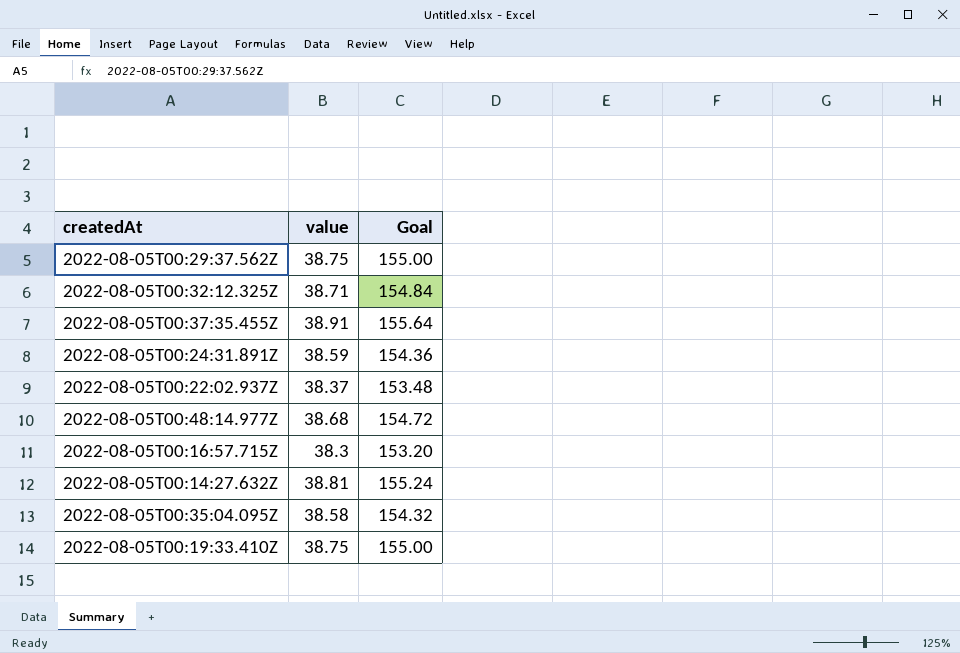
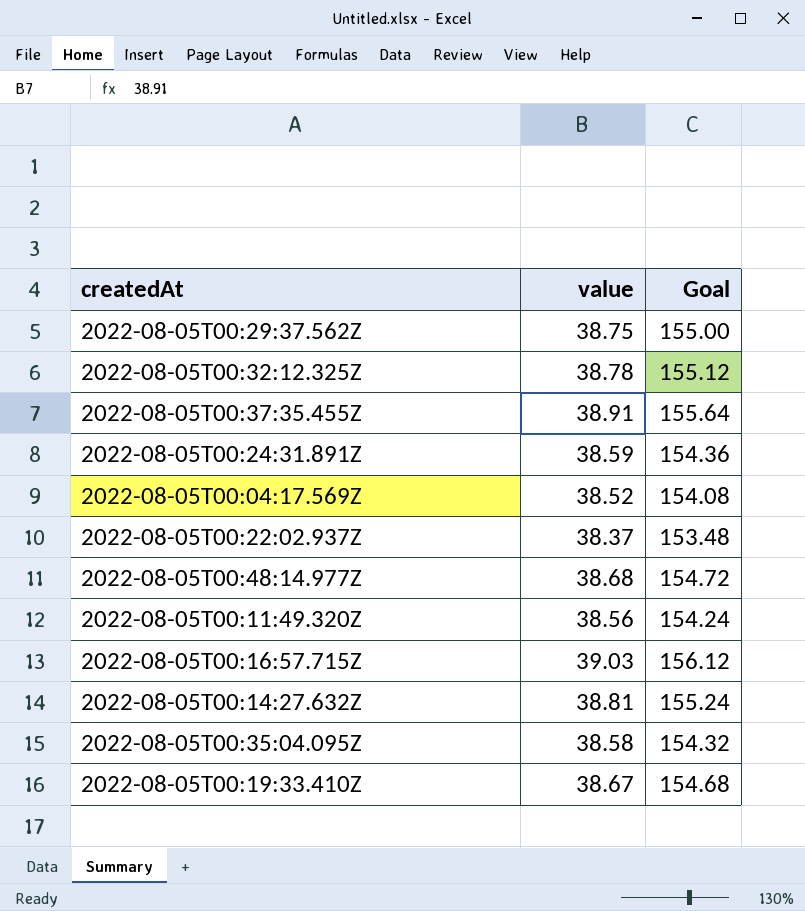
2022-08-05T00:32:12.325Z | value: 38.71 -> 38.78
2022-08-05T00:32:12.325Z | Goal: 154.84 -> 155.12
row 2022-08-05T00:04:17.569Z: none -> 38.52 | 154.08
row 2022-08-05T00:11:49.320Z: none -> 38.56 | 154.24
2022-08-05T00:16:57.715Z | value: 38.3 -> 39.03
2022-08-05T00:16:57.715Z | Goal: 153.20 -> 156.12
2022-08-05T00:19:33.410Z | value: 38.75 -> 38.67
2022-08-05T00:19:33.410Z | Goal: 155.00 -> 154.68

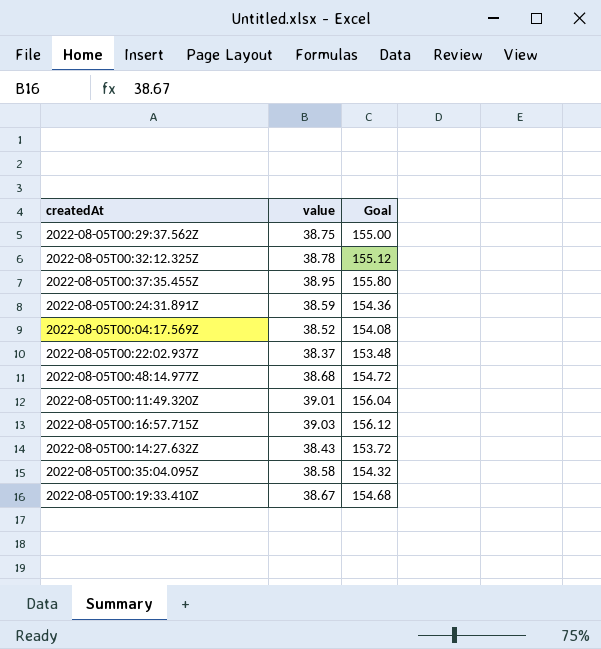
2022-08-05T00:37:35.455Z | value: 38.91 -> 38.95
2022-08-05T00:37:35.455Z | Goal: 155.64 -> 155.80
2022-08-05T00:11:49.320Z | value: 38.56 -> 39.01
2022-08-05T00:11:49.320Z | Goal: 154.24 -> 156.04
2022-08-05T00:14:27.632Z | value: 38.81 -> 38.43
2022-08-05T00:14:27.632Z | Goal: 155.24 -> 153.72

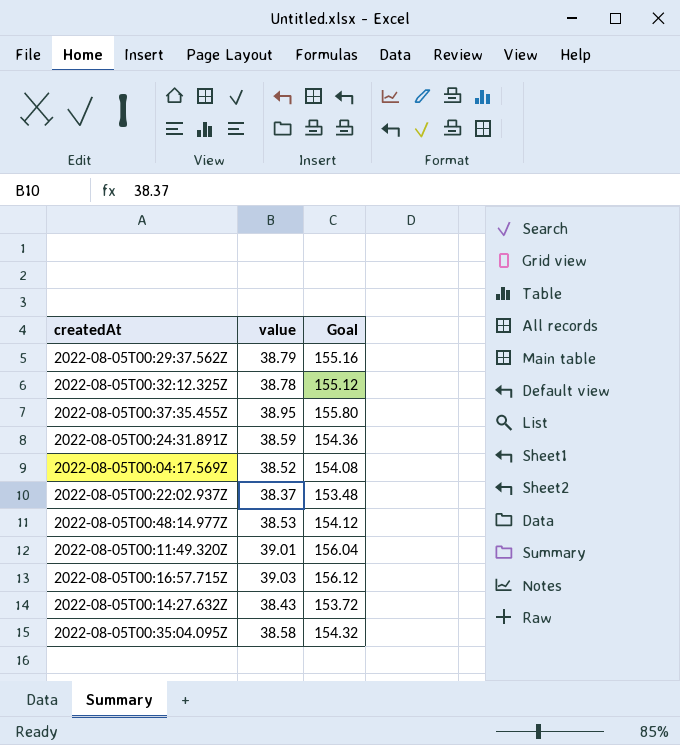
row 2022-08-05T00:19:33.410Z: 38.67 | 154.68 -> none
2022-08-05T00:29:37.562Z | value: 38.75 -> 38.79
2022-08-05T00:29:37.562Z | Goal: 155.00 -> 155.16
2022-08-05T00:48:14.977Z | value: 38.68 -> 38.53
2022-08-05T00:48:14.977Z | Goal: 154.72 -> 154.12

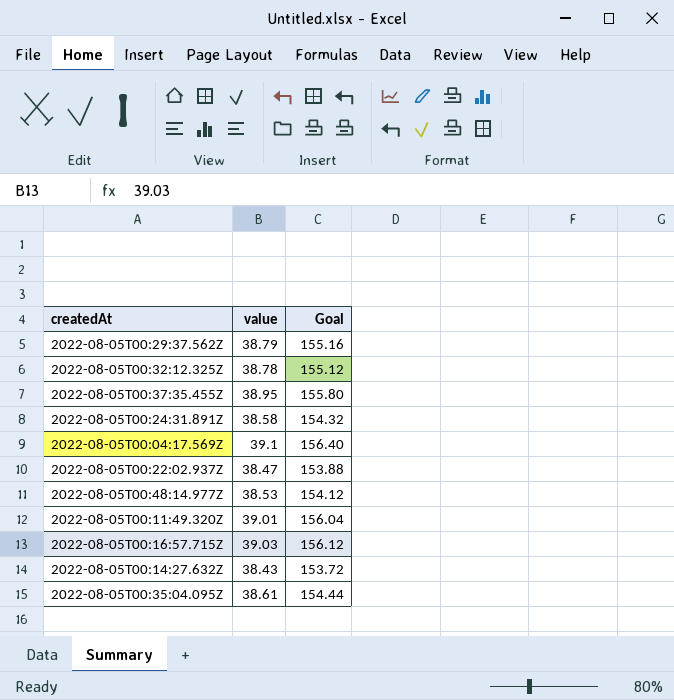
2022-08-05T00:24:31.891Z | value: 38.59 -> 38.58
2022-08-05T00:24:31.891Z | Goal: 154.36 -> 154.32
2022-08-05T00:04:17.569Z | value: 38.52 -> 39.1
2022-08-05T00:04:17.569Z | Goal: 154.08 -> 156.40
2022-08-05T00:22:02.937Z | value: 38.37 -> 38.47
2022-08-05T00:22:02.937Z | Goal: 153.48 -> 153.88
2022-08-05T00:35:04.095Z | value: 38.58 -> 38.61
2022-08-05T00:35:04.095Z | Goal: 154.32 -> 154.44

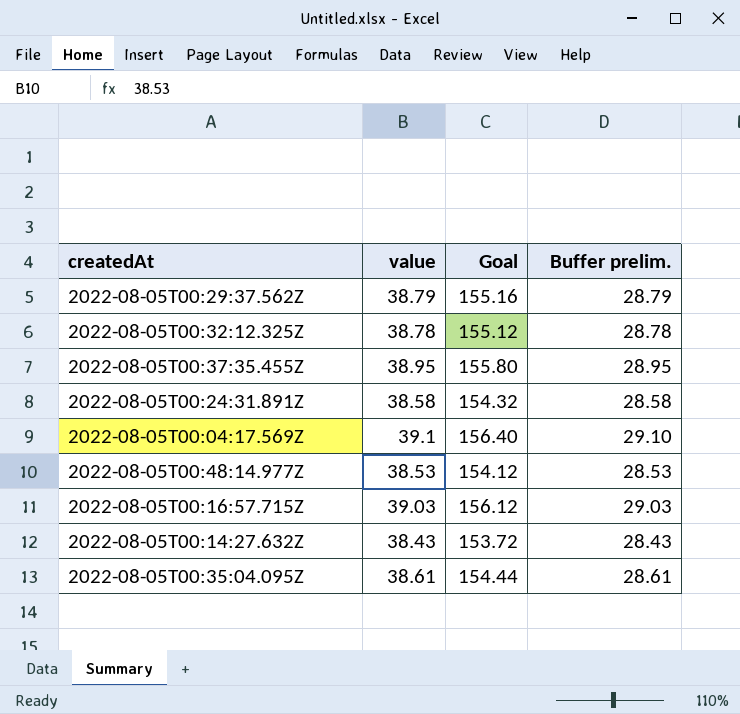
column Buffer prelim. | formula: none -> [value] - 10
row 2022-08-05T00:22:02.937Z: 38.47 | 153.88 -> none
row 2022-08-05T00:11:49.320Z: 39.01 | 156.04 -> none

